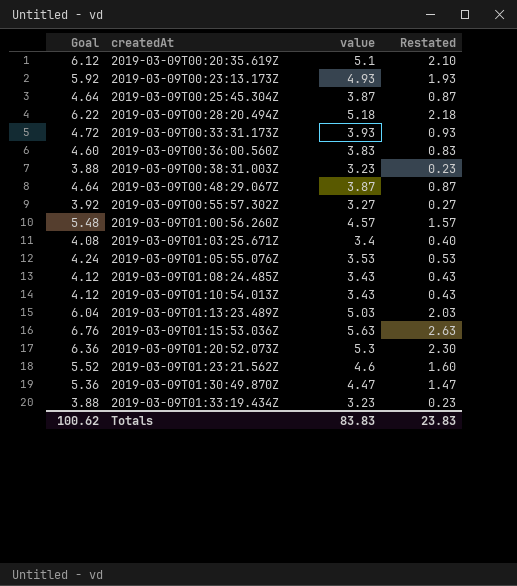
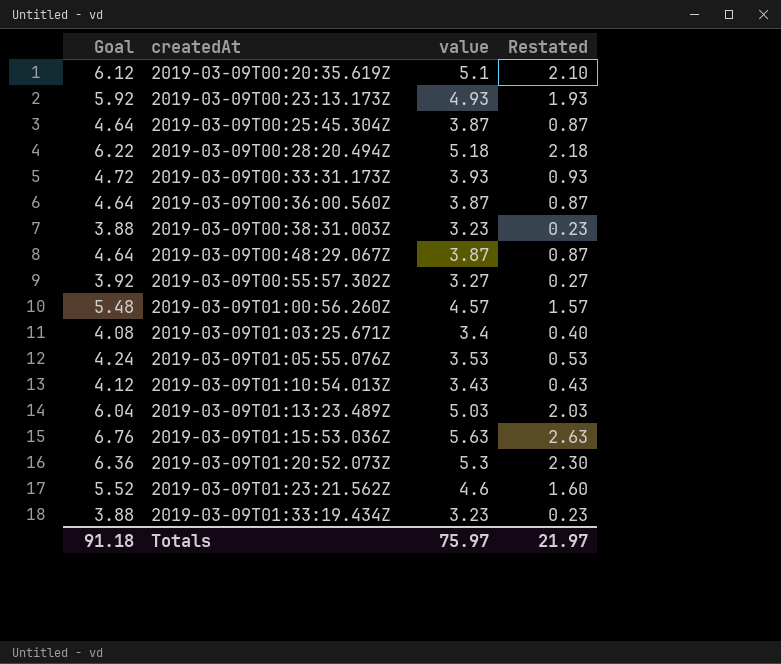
row 2019-03-09T01:08:24.485Z: 4.12 | 3.43 | 0.43 -> none
row 2019-03-09T01:30:49.870Z: 5.36 | 4.47 | 1.47 -> none
2019-03-09T00:36:00.560Z | Goal: 4.60 -> 4.64
2019-03-09T00:36:00.560Z | value: 3.83 -> 3.87
2019-03-09T00:36:00.560Z | Restated: 0.83 -> 0.87
Totals | Goal: 100.62 -> 91.18
Totals | value: 83.83 -> 75.97
Totals | Restated: 23.83 -> 21.97

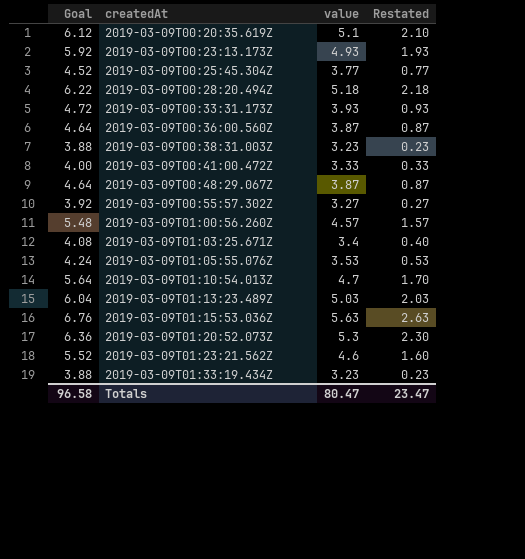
2019-03-09T00:25:45.304Z | Goal: 4.64 -> 4.52
2019-03-09T00:25:45.304Z | value: 3.87 -> 3.77
2019-03-09T00:25:45.304Z | Restated: 0.87 -> 0.77
row 2019-03-09T00:41:00.472Z: none -> 4.00 | 3.33 | 0.33
2019-03-09T01:10:54.013Z | Goal: 4.12 -> 5.64
2019-03-09T01:10:54.013Z | value: 3.43 -> 4.7
2019-03-09T01:10:54.013Z | Restated: 0.43 -> 1.70
Totals | Goal: 91.18 -> 96.58
Totals | value: 75.97 -> 80.47
Totals | Restated: 21.97 -> 23.47

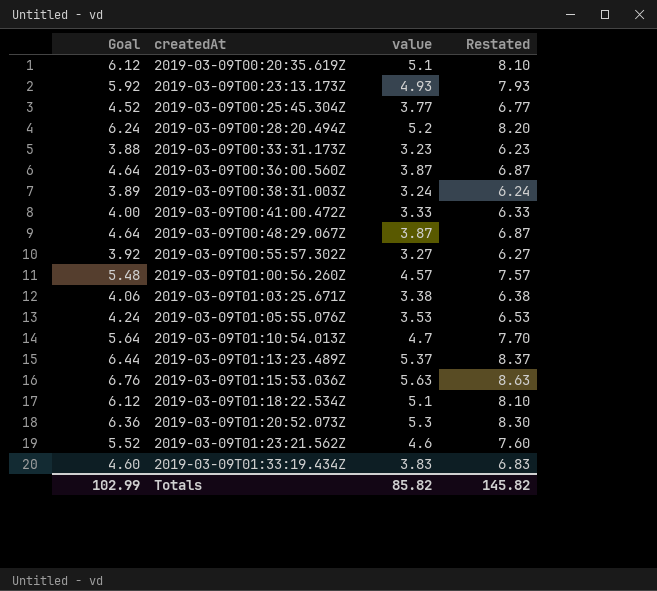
column Restated | formula: [value] - 3 -> [value] + 3
2019-03-09T00:28:20.494Z | Goal: 6.22 -> 6.24
2019-03-09T00:28:20.494Z | value: 5.18 -> 5.2
2019-03-09T00:33:31.173Z | Goal: 4.72 -> 3.88
2019-03-09T00:33:31.173Z | value: 3.93 -> 3.23
2019-03-09T00:38:31.003Z | Goal: 3.88 -> 3.89
2019-03-09T00:38:31.003Z | value: 3.23 -> 3.24
2019-03-09T01:03:25.671Z | Goal: 4.08 -> 4.06
2019-03-09T01:03:25.671Z | value: 3.4 -> 3.38
2019-03-09T01:13:23.489Z | Goal: 6.04 -> 6.44
2019-03-09T01:13:23.489Z | value: 5.03 -> 5.37
row 2019-03-09T01:18:22.534Z: none -> 6.12 | 5.1 | 8.10
2019-03-09T01:33:19.434Z | Goal: 3.88 -> 4.60
2019-03-09T01:33:19.434Z | value: 3.23 -> 3.83
Totals | Goal: 96.58 -> 102.99
Totals | value: 80.47 -> 85.82
Totals | Restated: 23.47 -> 145.82

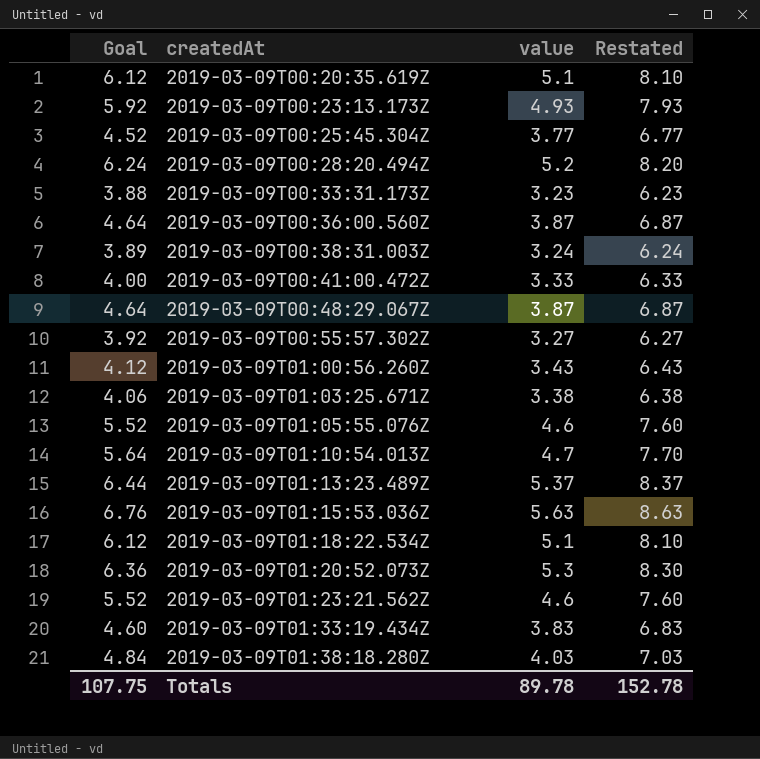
2019-03-09T01:00:56.260Z | Goal: 5.48 -> 4.12
2019-03-09T01:00:56.260Z | value: 4.57 -> 3.43
2019-03-09T01:00:56.260Z | Restated: 7.57 -> 6.43
2019-03-09T01:05:55.076Z | Goal: 4.24 -> 5.52
2019-03-09T01:05:55.076Z | value: 3.53 -> 4.6
2019-03-09T01:05:55.076Z | Restated: 6.53 -> 7.60
row 2019-03-09T01:38:18.280Z: none -> 4.84 | 4.03 | 7.03
Totals | Goal: 102.99 -> 107.75
Totals | value: 85.82 -> 89.78
Totals | Restated: 145.82 -> 152.78

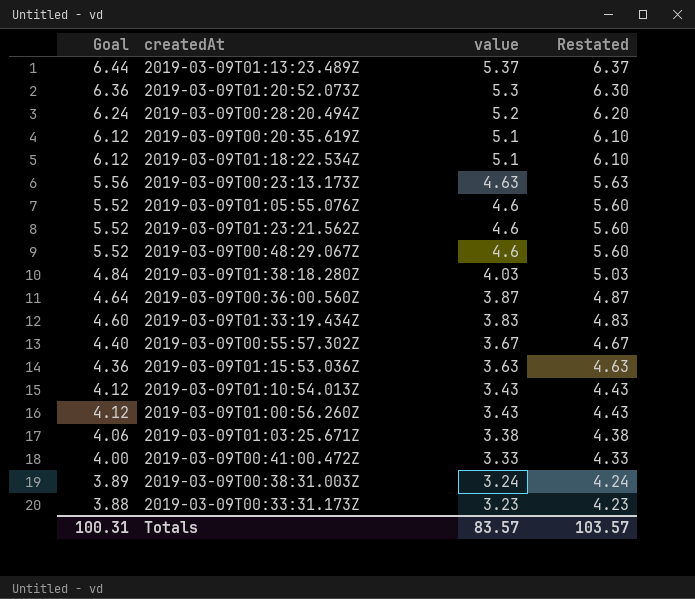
row order: createdAt ascending -> Goal descending
column Restated | formula: [value] + 3 -> [value] + 1
row 2019-03-09T00:25:45.304Z: 4.52 | 3.77 | 6.77 -> none
2019-03-09T00:23:13.173Z | Goal: 5.92 -> 5.56
2019-03-09T00:23:13.173Z | value: 4.93 -> 4.63
2019-03-09T00:48:29.067Z | Goal: 4.64 -> 5.52
2019-03-09T00:48:29.067Z | value: 3.87 -> 4.6
2019-03-09T00:55:57.302Z | Goal: 3.92 -> 4.40
2019-03-09T00:55:57.302Z | value: 3.27 -> 3.67
2019-03-09T01:15:53.036Z | Goal: 6.76 -> 4.36
2019-03-09T01:15:53.036Z | value: 5.63 -> 3.63
2019-03-09T01:10:54.013Z | Goal: 5.64 -> 4.12
2019-03-09T01:10:54.013Z | value: 4.7 -> 3.43
Totals | Goal: 107.75 -> 100.31
Totals | value: 89.78 -> 83.57
Totals | Restated: 152.78 -> 103.57

